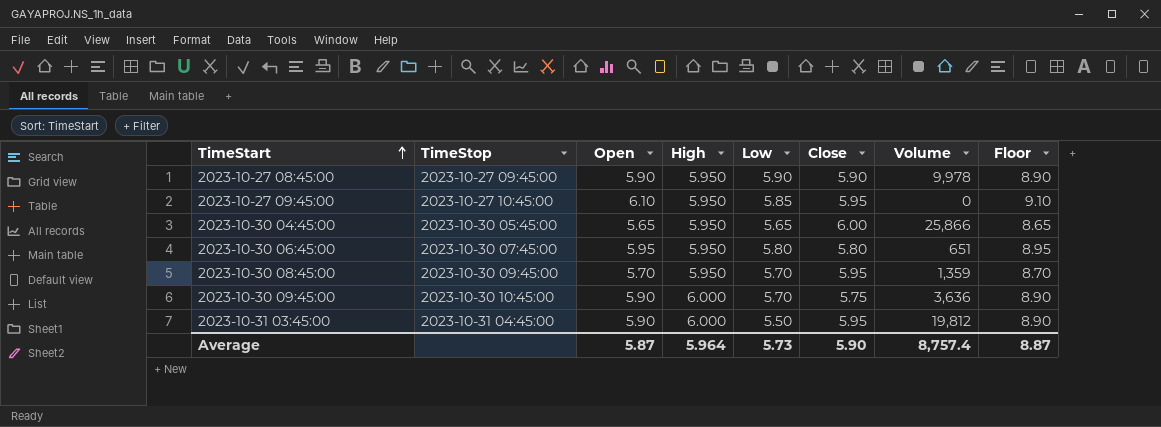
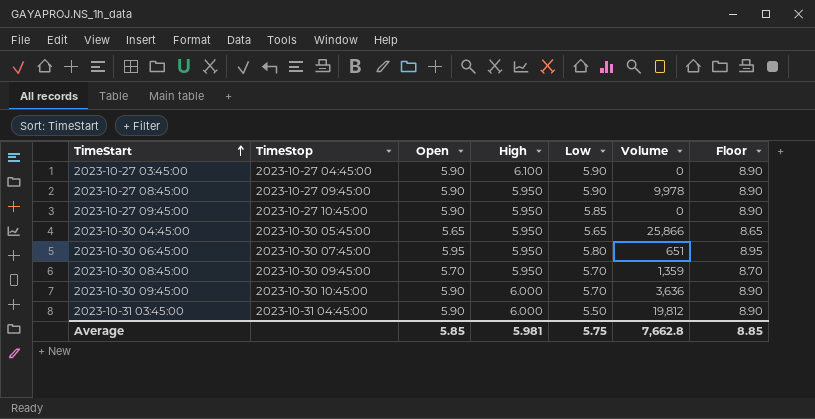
column Close | position: 6 -> none
row 2023-10-27 03:45:00: none -> 2023-10-27 04:45:00 | 5.90 | 6.100 | 5.90 | 0 | 8.90
2023-10-27 09:45:00 | Open: 6.10 -> 5.90
2023-10-27 09:45:00 | Floor: 9.10 -> 8.90
Average | Open: 5.87 -> 5.85
Average | High: 5.964 -> 5.981
Average | Low: 5.73 -> 5.75
Average | Volume: 8,757.4 -> 7,662.8
Average | Floor: 8.87 -> 8.85

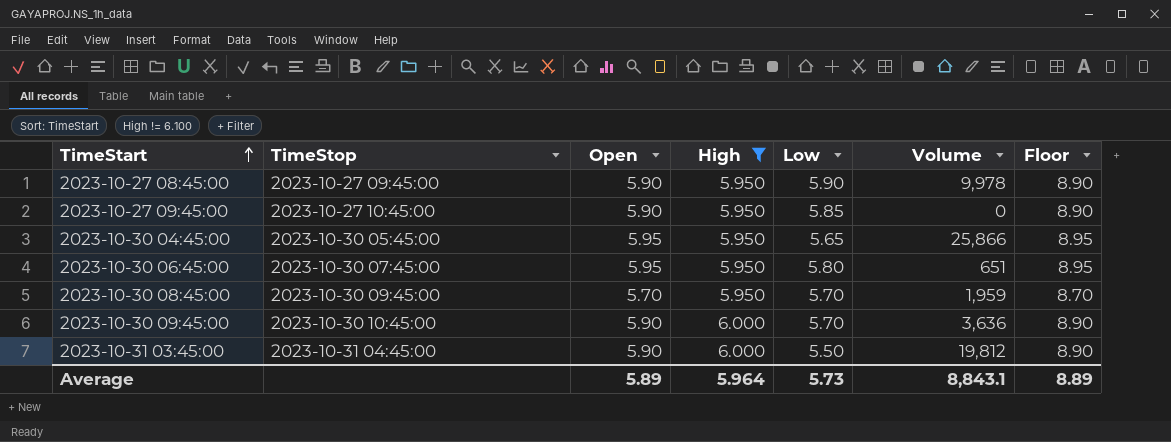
filter: none -> High != 6.100
2023-10-30 04:45:00 | Open: 5.65 -> 5.95
2023-10-30 04:45:00 | Floor: 8.65 -> 8.95
2023-10-30 08:45:00 | Volume: 1,359 -> 1,959
Average | Open: 5.85 -> 5.89
Average | High: 5.981 -> 5.964
Average | Low: 5.75 -> 5.73
Average | Volume: 7,662.8 -> 8,843.1
Average | Floor: 8.85 -> 8.89

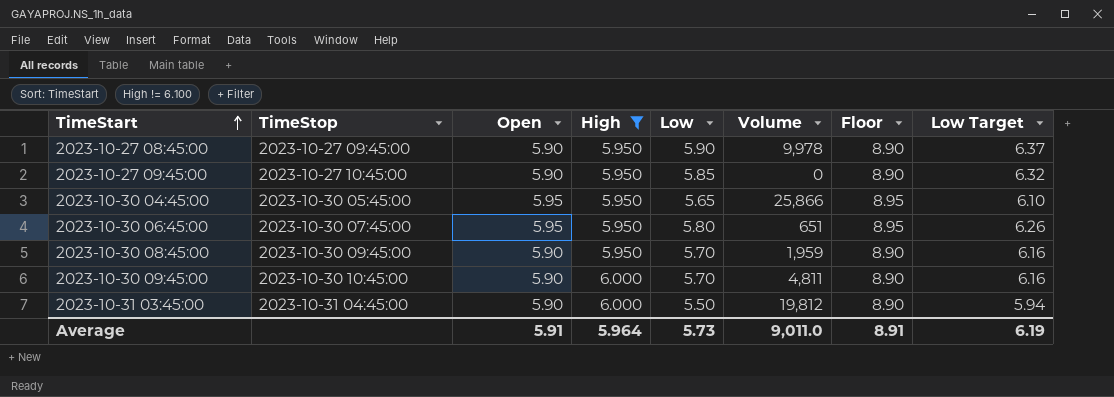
column Low Target | formula: none -> [Low] * 1.08
2023-10-30 08:45:00 | Open: 5.70 -> 5.90
2023-10-30 08:45:00 | Floor: 8.70 -> 8.90
2023-10-30 09:45:00 | Volume: 3,636 -> 4,811
Average | Open: 5.89 -> 5.91
Average | Volume: 8,843.1 -> 9,011.0
Average | Floor: 8.89 -> 8.91

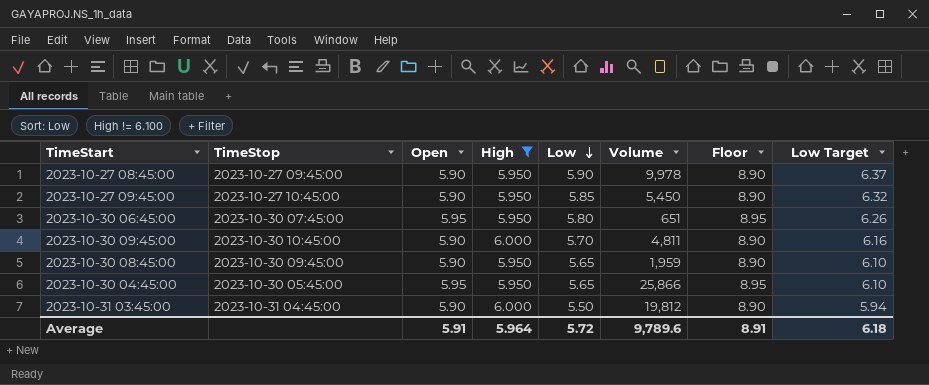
row order: TimeStart ascending -> Low descending
2023-10-27 09:45:00 | Volume: 0 -> 5,450
2023-10-30 08:45:00 | Low: 5.70 -> 5.65
2023-10-30 08:45:00 | Low Target: 6.16 -> 6.10
Average | Low: 5.73 -> 5.72
Average | Volume: 9,011.0 -> 9,789.6
Average | Low Target: 6.19 -> 6.18

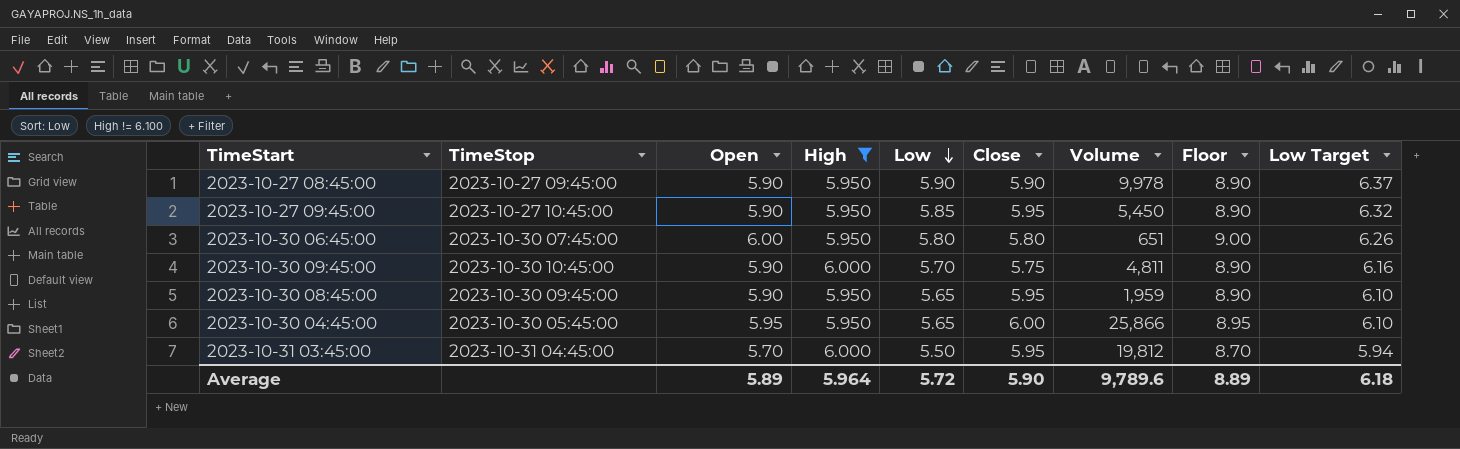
column Close | position: none -> 6
2023-10-30 06:45:00 | Open: 5.95 -> 6.00
2023-10-30 06:45:00 | Floor: 8.95 -> 9.00
2023-10-31 03:45:00 | Open: 5.90 -> 5.70
2023-10-31 03:45:00 | Floor: 8.90 -> 8.70
Average | Open: 5.91 -> 5.89
Average | Floor: 8.91 -> 8.89

